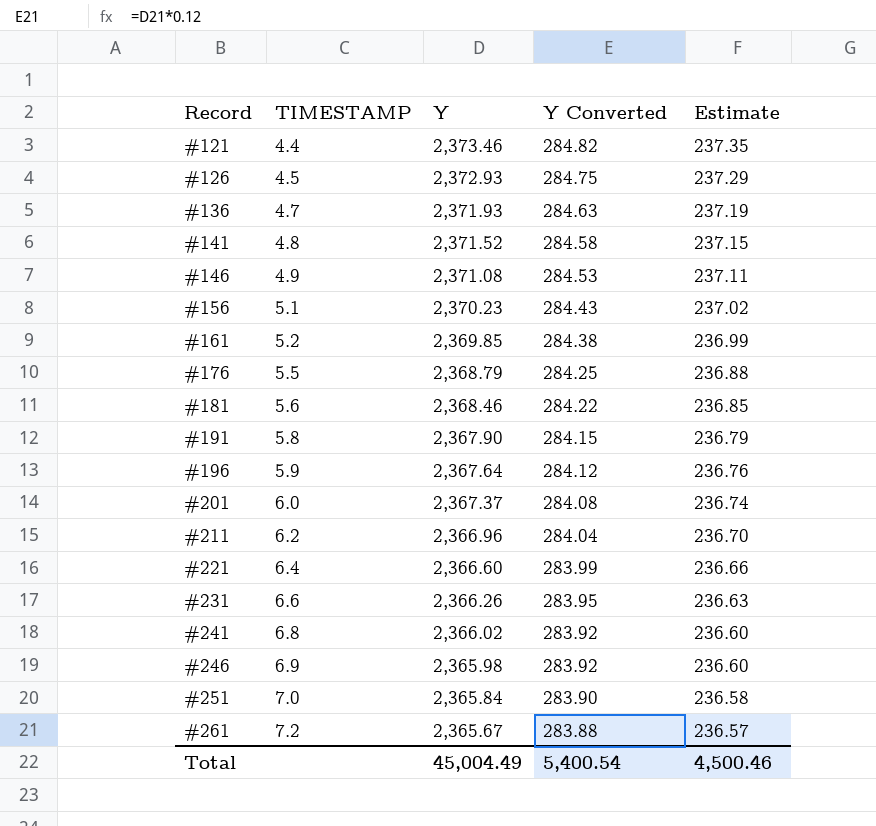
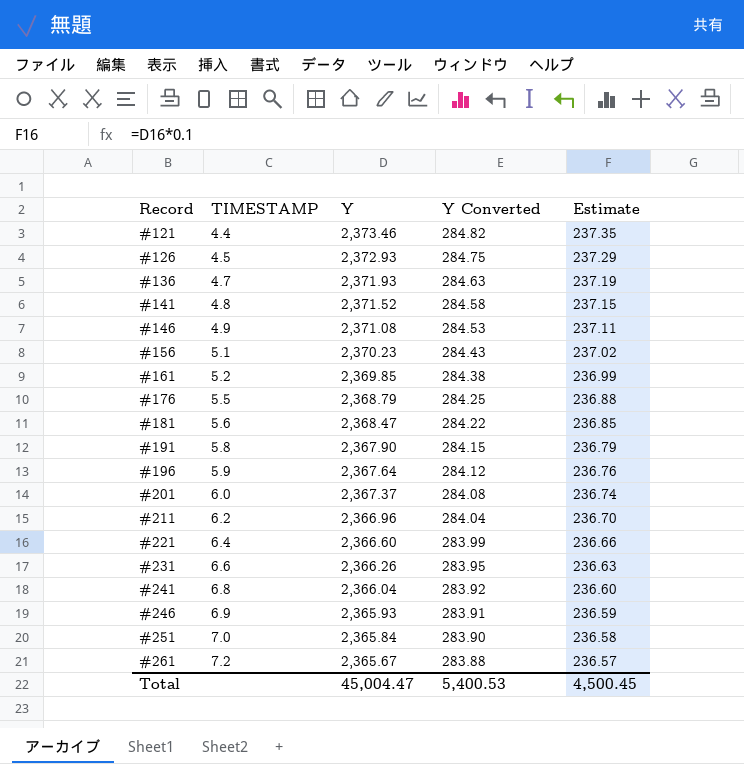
#181 | Y: 2,368.46 -> 2,368.47
#241 | Y: 2,366.02 -> 2,366.04
#246 | Y: 2,365.98 -> 2,365.93
#246 | Y Converted: 283.92 -> 283.91
#246 | Estimate: 236.60 -> 236.59
Total | Y: 45,004.49 -> 45,004.47
Total | Y Converted: 5,400.54 -> 5,400.53
Total | Estimate: 4,500.46 -> 4,500.45

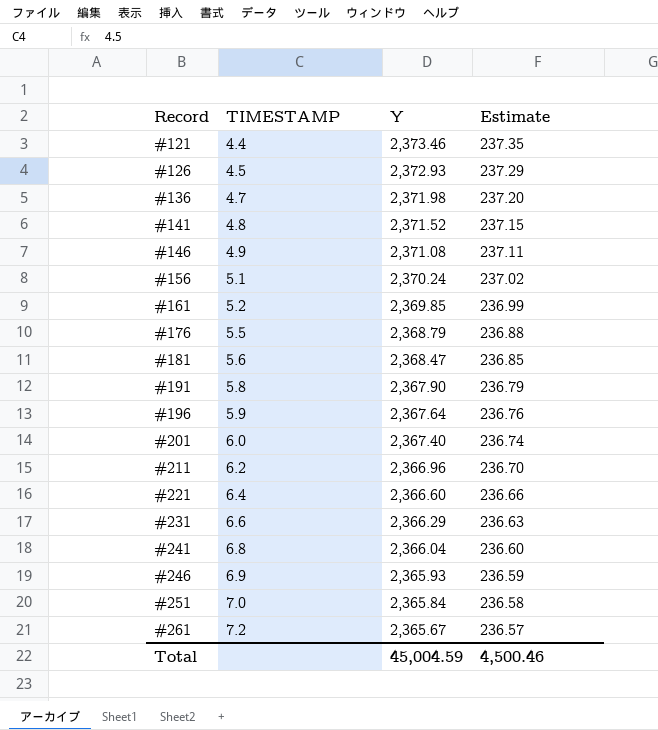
column Y Converted | formula: [Y] * 0.12 -> none
#136 | Y: 2,371.93 -> 2,371.98
#136 | Estimate: 237.19 -> 237.20
#156 | Y: 2,370.23 -> 2,370.24
#201 | Y: 2,367.37 -> 2,367.40
#231 | Y: 2,366.26 -> 2,366.29
Total | Y: 45,004.47 -> 45,004.59
Total | Estimate: 4,500.45 -> 4,500.46

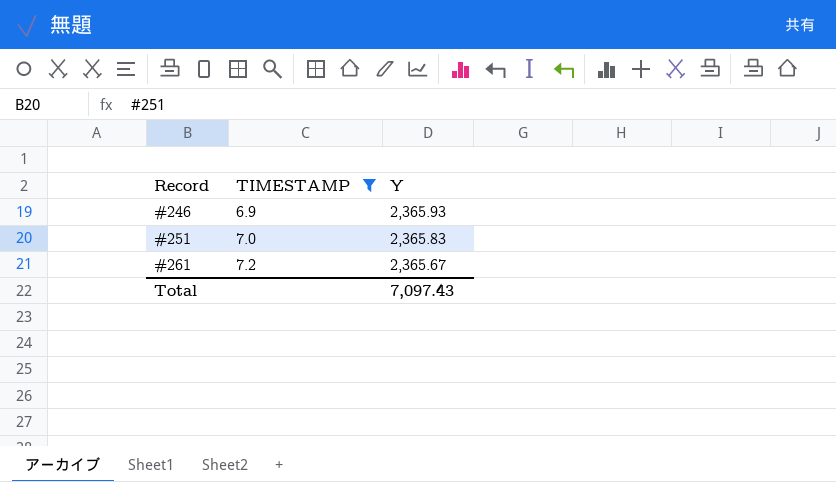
filter: none -> TIMESTAMP >= 6.9
column Estimate | formula: [Y] * 0.1 -> none
#251 | Y: 2,365.84 -> 2,365.83
Total | Y: 45,004.59 -> 7,097.43

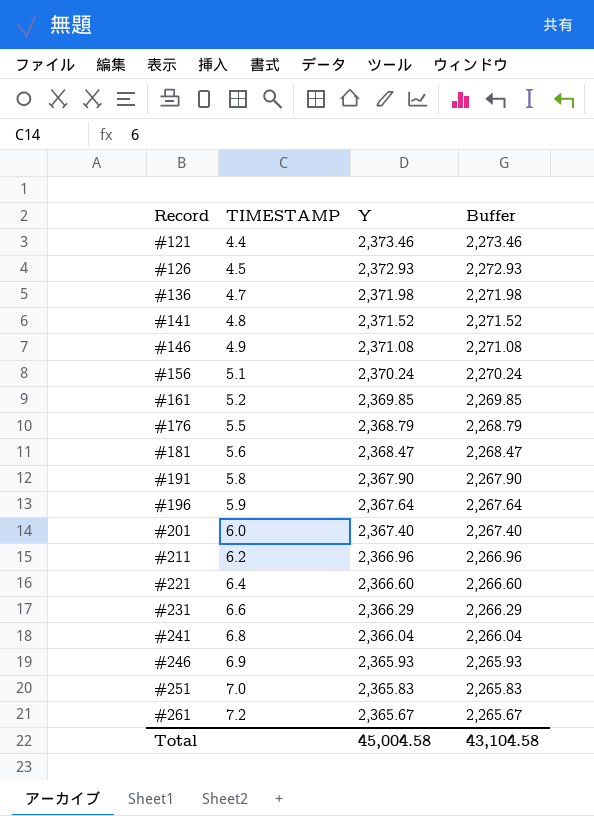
filter: TIMESTAMP >= 6.9 -> none
column Buffer | formula: none -> [Y] - 100
Total | Y: 7,097.43 -> 45,004.58

